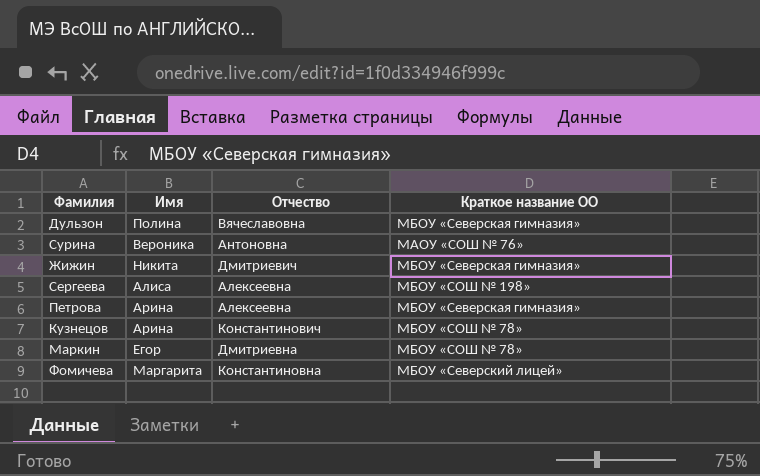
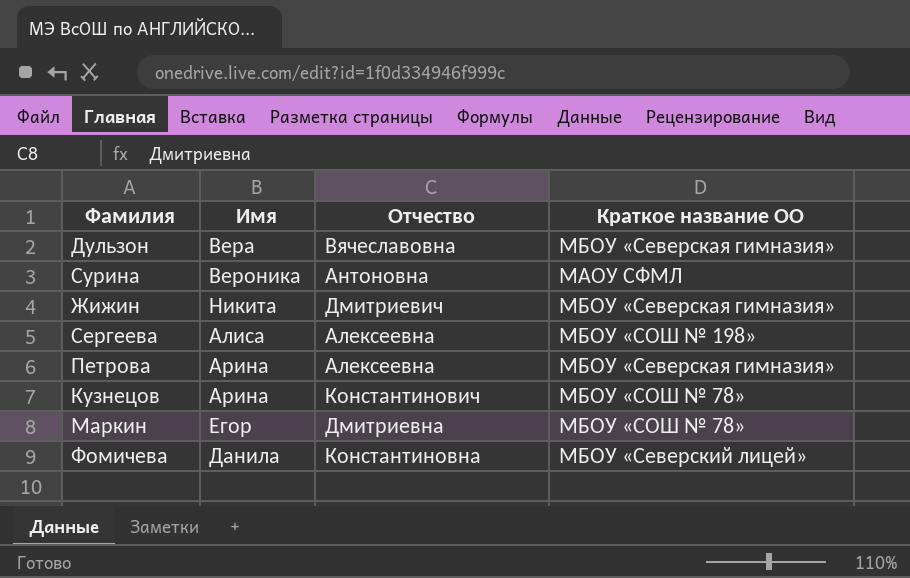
Дульзон | Имя: Полина -> Вера
Сурина | Краткое название ОО: МАОУ «СОШ № 76» -> МАОУ СФМЛ
Фомичева | Имя: Маргарита -> Данила

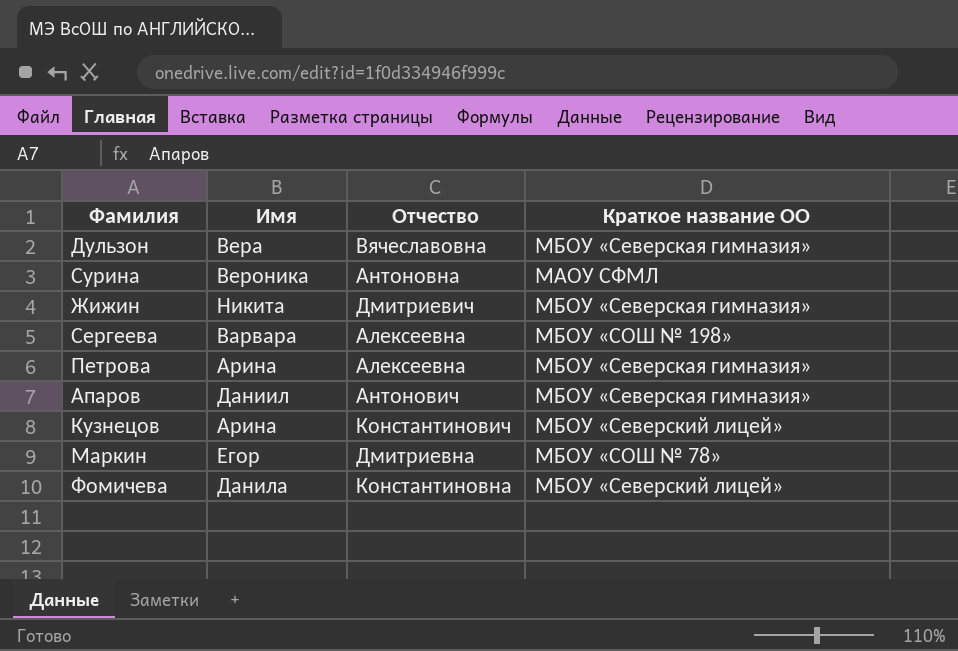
Сергеева | Имя: Алиса -> Варвара
row Апаров: none -> Даниил | Антонович | МБОУ «Северская гимназия»
Кузнецов | Краткое название ОО: МБОУ «СОШ № 78» -> МБОУ «Северский лицей»

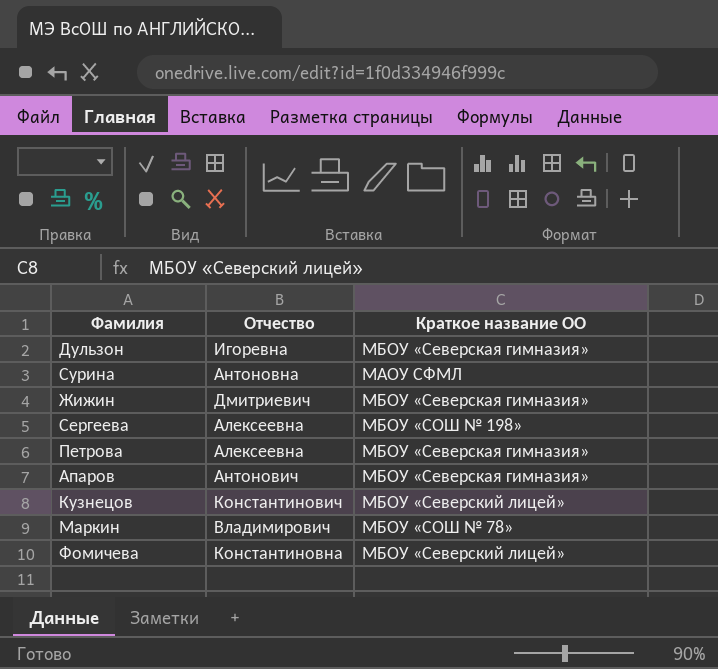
column Имя | position: 2 -> none
Дульзон | Отчество: Вячеславовна -> Игоревна
Маркин | Отчество: Дмитриевна -> Владимирович

